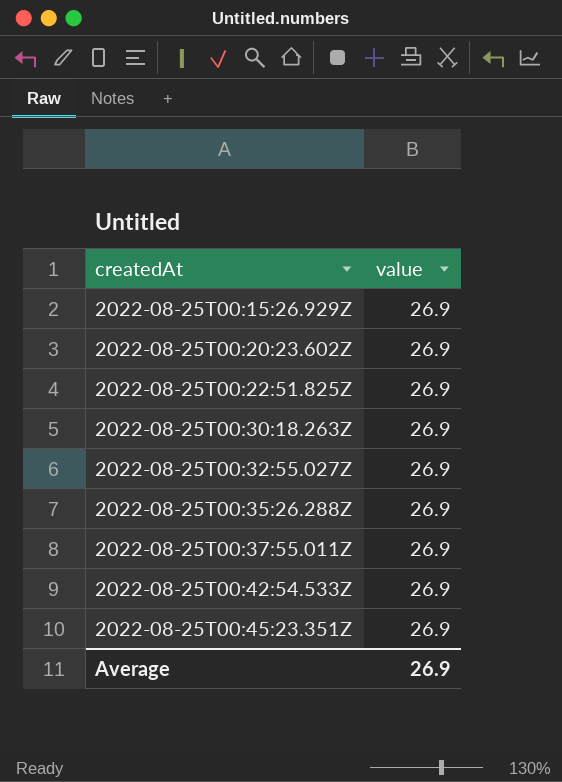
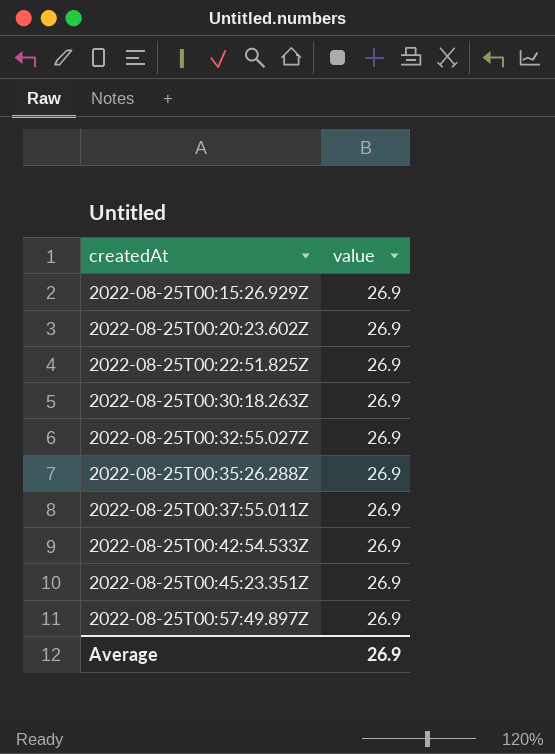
row 2022-08-25T00:57:49.897Z: none -> 26.9

